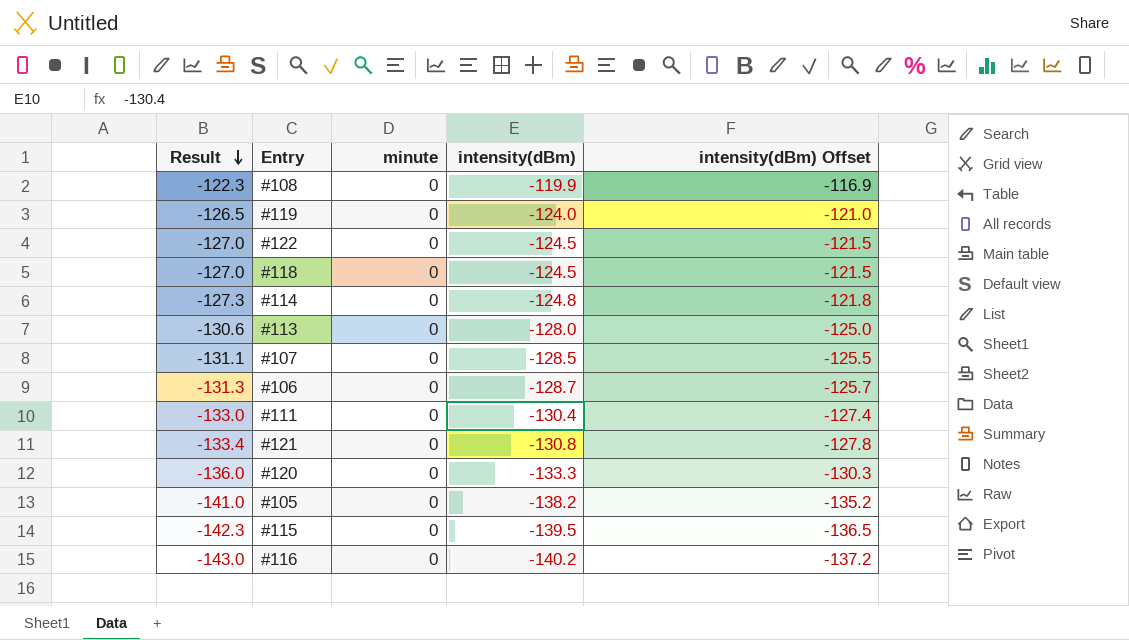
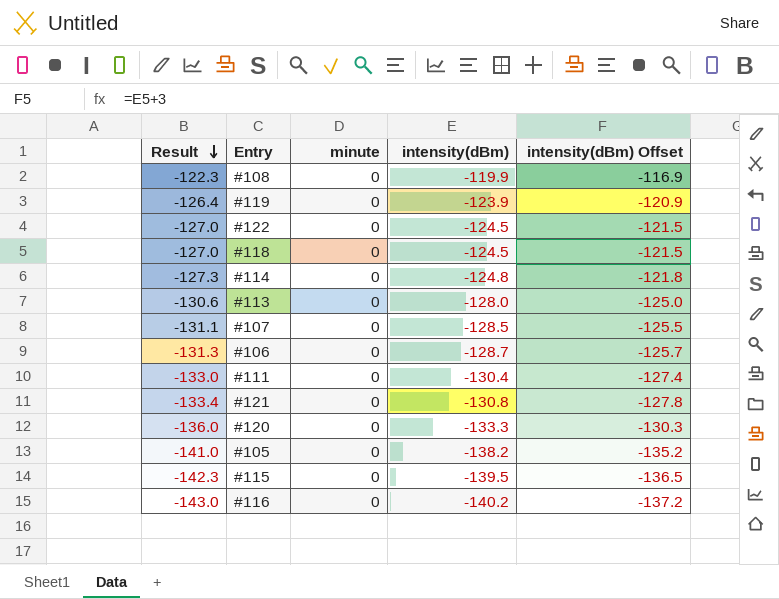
#119 | Result: -126.5 -> -126.4
#119 | intensity(dBm): -124.0 -> -123.9
#119 | intensity(dBm) Offset: -121.0 -> -120.9

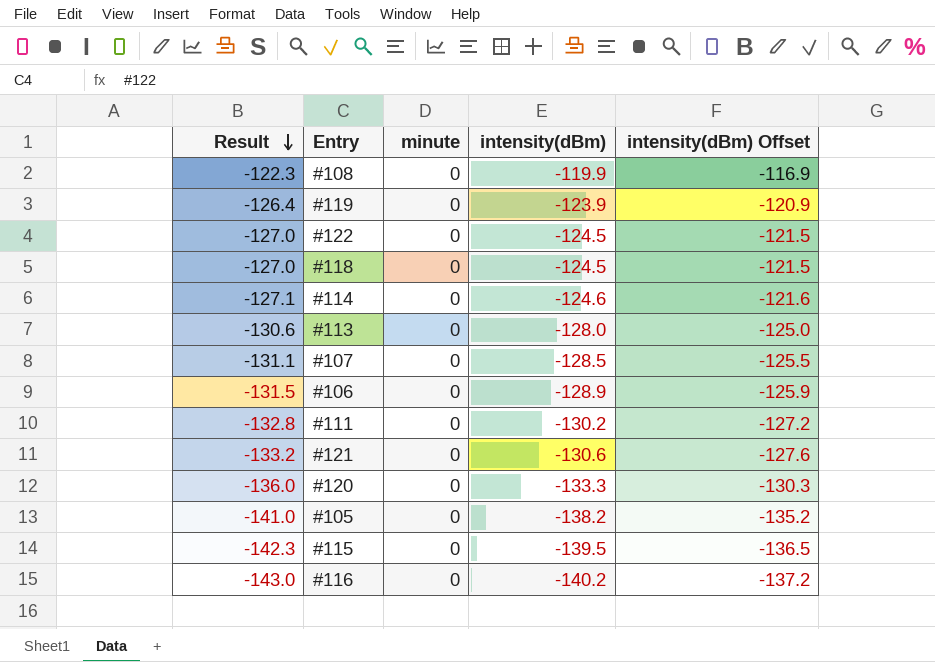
#114 | Result: -127.3 -> -127.1
#114 | intensity(dBm): -124.8 -> -124.6
#114 | intensity(dBm) Offset: -121.8 -> -121.6
#106 | Result: -131.3 -> -131.5
#106 | intensity(dBm): -128.7 -> -128.9
#106 | intensity(dBm) Offset: -125.7 -> -125.9
#111 | Result: -133.0 -> -132.8
#111 | intensity(dBm): -130.4 -> -130.2
#111 | intensity(dBm) Offset: -127.4 -> -127.2
#121 | Result: -133.4 -> -133.2
#121 | intensity(dBm): -130.8 -> -130.6
#121 | intensity(dBm) Offset: -127.8 -> -127.6

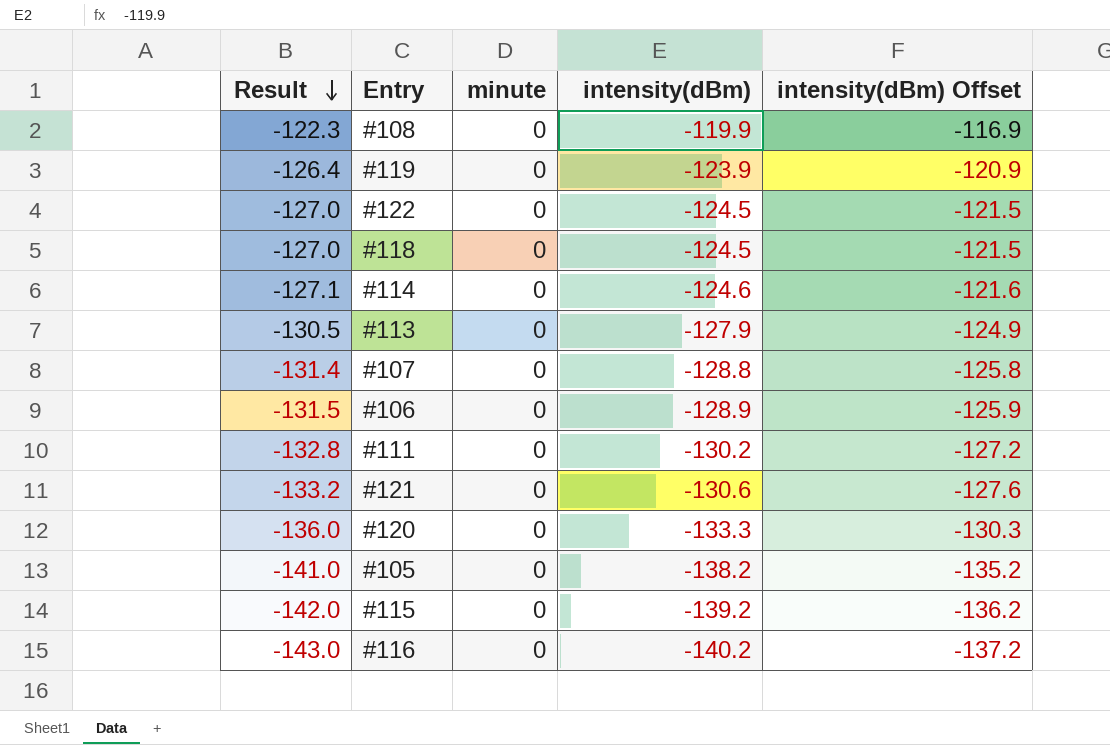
#113 | Result: -130.6 -> -130.5
#113 | intensity(dBm): -128.0 -> -127.9
#113 | intensity(dBm) Offset: -125.0 -> -124.9
#107 | Result: -131.1 -> -131.4
#107 | intensity(dBm): -128.5 -> -128.8
#107 | intensity(dBm) Offset: -125.5 -> -125.8
#115 | Result: -142.3 -> -142.0
#115 | intensity(dBm): -139.5 -> -139.2
#115 | intensity(dBm) Offset: -136.5 -> -136.2

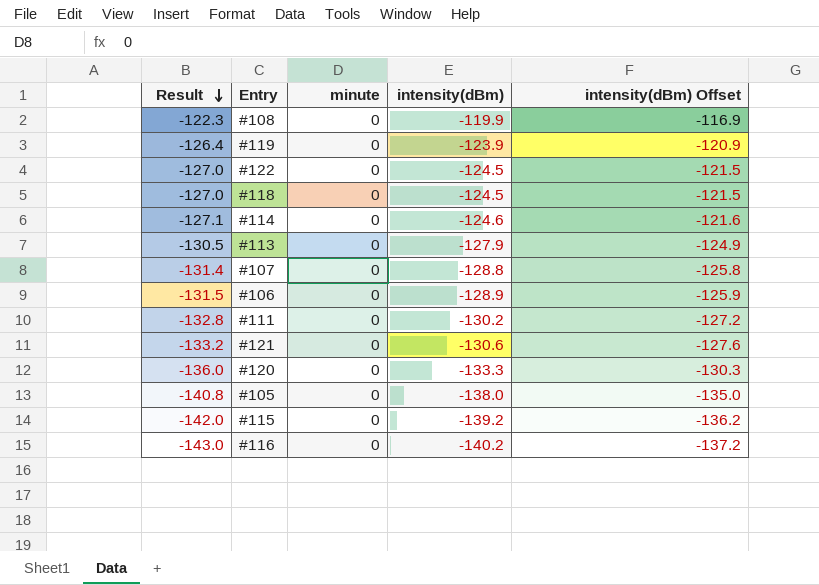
#105 | Result: -141.0 -> -140.8
#105 | intensity(dBm): -138.2 -> -138.0
#105 | intensity(dBm) Offset: -135.2 -> -135.0

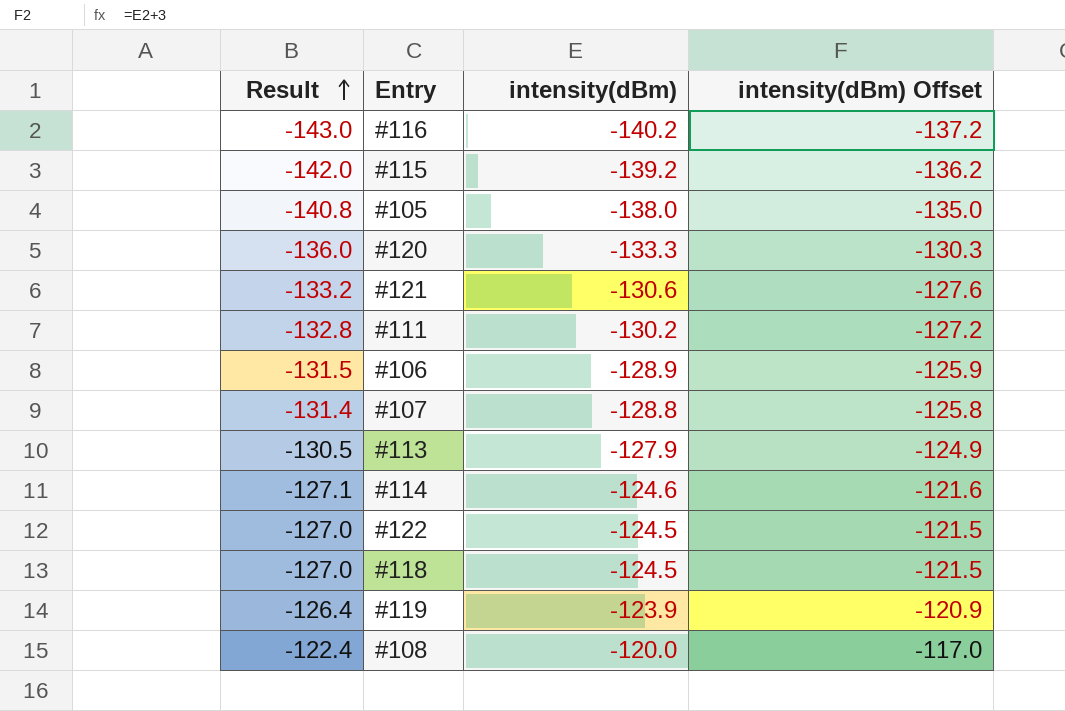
row order: Result descending -> Result ascending
column minute | position: 3 -> none
#108 | Result: -122.3 -> -122.4
#108 | intensity(dBm): -119.9 -> -120.0
#108 | intensity(dBm) Offset: -116.9 -> -117.0

